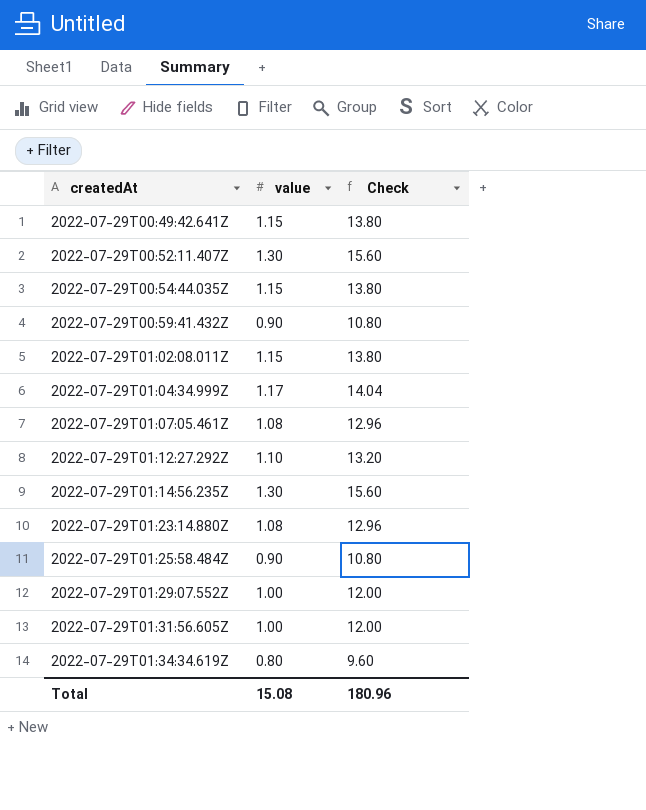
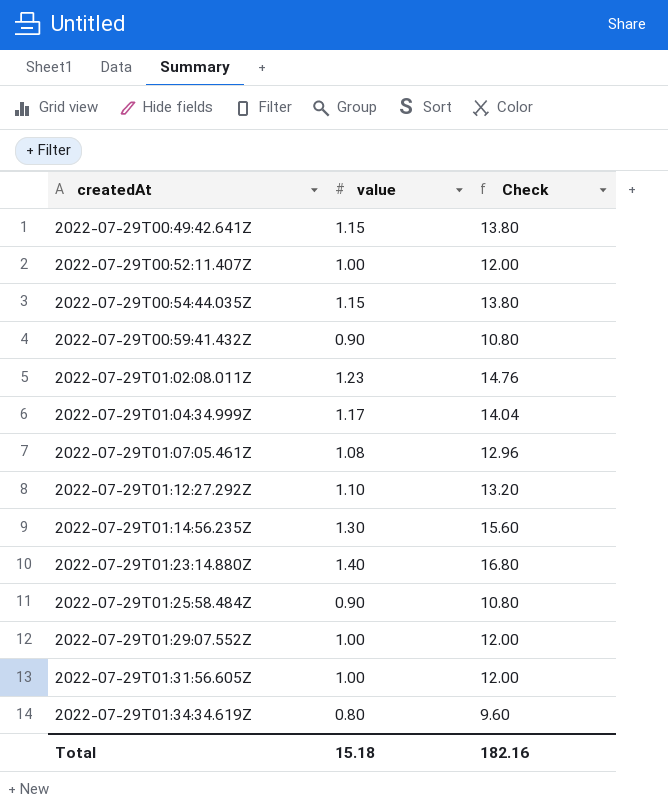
2022-07-29T00:52:11.407Z | value: 1.30 -> 1.00
2022-07-29T00:52:11.407Z | Check: 15.60 -> 12.00
2022-07-29T01:02:08.011Z | value: 1.15 -> 1.23
2022-07-29T01:02:08.011Z | Check: 13.80 -> 14.76
2022-07-29T01:23:14.880Z | value: 1.08 -> 1.40
2022-07-29T01:23:14.880Z | Check: 12.96 -> 16.80
Total | value: 15.08 -> 15.18
Total | Check: 180.96 -> 182.16

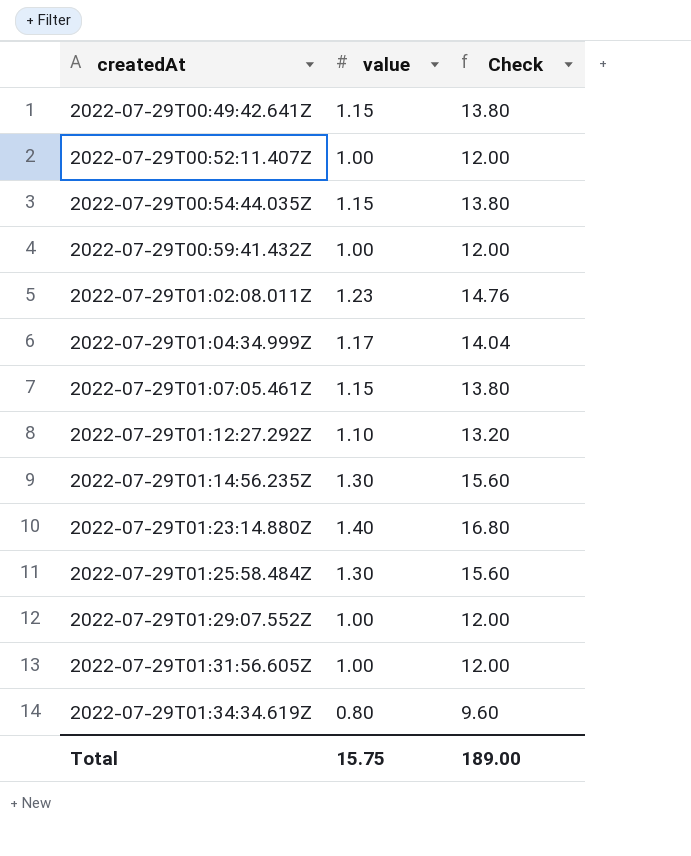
2022-07-29T00:59:41.432Z | value: 0.90 -> 1.00
2022-07-29T00:59:41.432Z | Check: 10.80 -> 12.00
2022-07-29T01:07:05.461Z | value: 1.08 -> 1.15
2022-07-29T01:07:05.461Z | Check: 12.96 -> 13.80
2022-07-29T01:25:58.484Z | value: 0.90 -> 1.30
2022-07-29T01:25:58.484Z | Check: 10.80 -> 15.60
Total | value: 15.18 -> 15.75
Total | Check: 182.16 -> 189.00

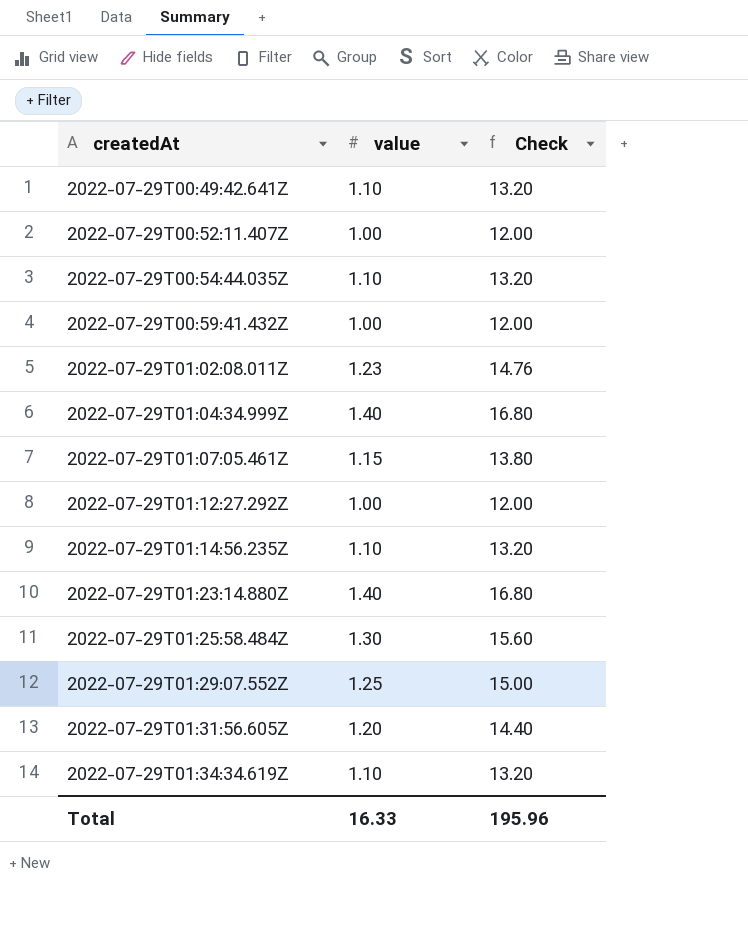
2022-07-29T00:49:42.641Z | value: 1.15 -> 1.10
2022-07-29T00:49:42.641Z | Check: 13.80 -> 13.20
2022-07-29T00:54:44.035Z | value: 1.15 -> 1.10
2022-07-29T00:54:44.035Z | Check: 13.80 -> 13.20
2022-07-29T01:04:34.999Z | value: 1.17 -> 1.40
2022-07-29T01:04:34.999Z | Check: 14.04 -> 16.80
2022-07-29T01:12:27.292Z | value: 1.10 -> 1.00
2022-07-29T01:12:27.292Z | Check: 13.20 -> 12.00
2022-07-29T01:14:56.235Z | value: 1.30 -> 1.10
2022-07-29T01:14:56.235Z | Check: 15.60 -> 13.20
2022-07-29T01:29:07.552Z | value: 1.00 -> 1.25
2022-07-29T01:29:07.552Z | Check: 12.00 -> 15.00
2022-07-29T01:31:56.605Z | value: 1.00 -> 1.20
2022-07-29T01:31:56.605Z | Check: 12.00 -> 14.40
2022-07-29T01:34:34.619Z | value: 0.80 -> 1.10
2022-07-29T01:34:34.619Z | Check: 9.60 -> 13.20
Total | value: 15.75 -> 16.33
Total | Check: 189.00 -> 195.96

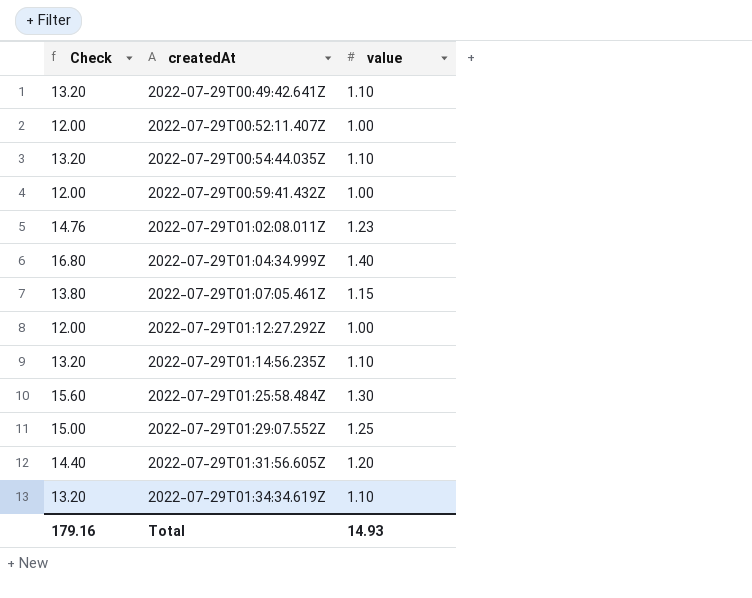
column Check | position: 3 -> 1
row 2022-07-29T01:23:14.880Z: 1.40 | 16.80 -> none
Total | Check: 195.96 -> 179.16
Total | value: 16.33 -> 14.93

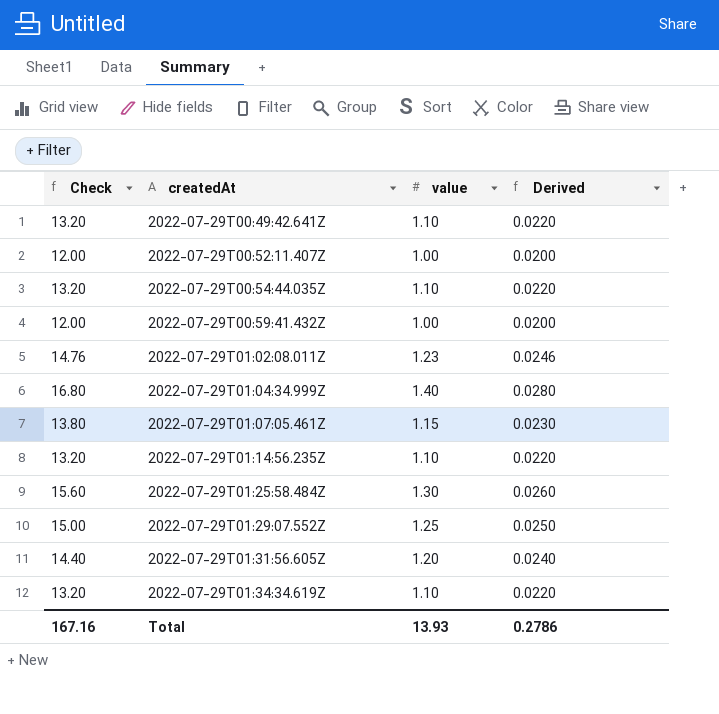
column Derived | formula: none -> [value] * 0.02
row 2022-07-29T01:12:27.292Z: 12.00 | 1.00 -> none
Total | Check: 179.16 -> 167.16
Total | value: 14.93 -> 13.93

